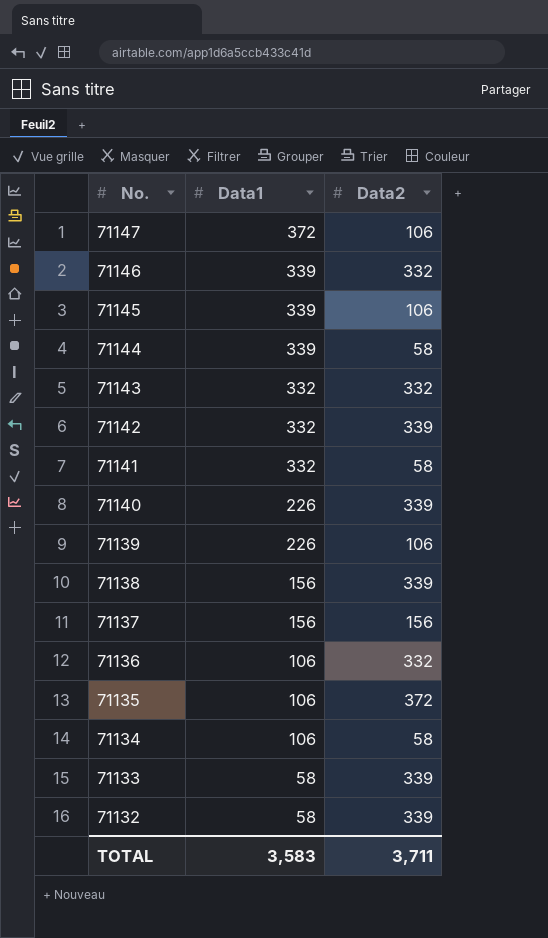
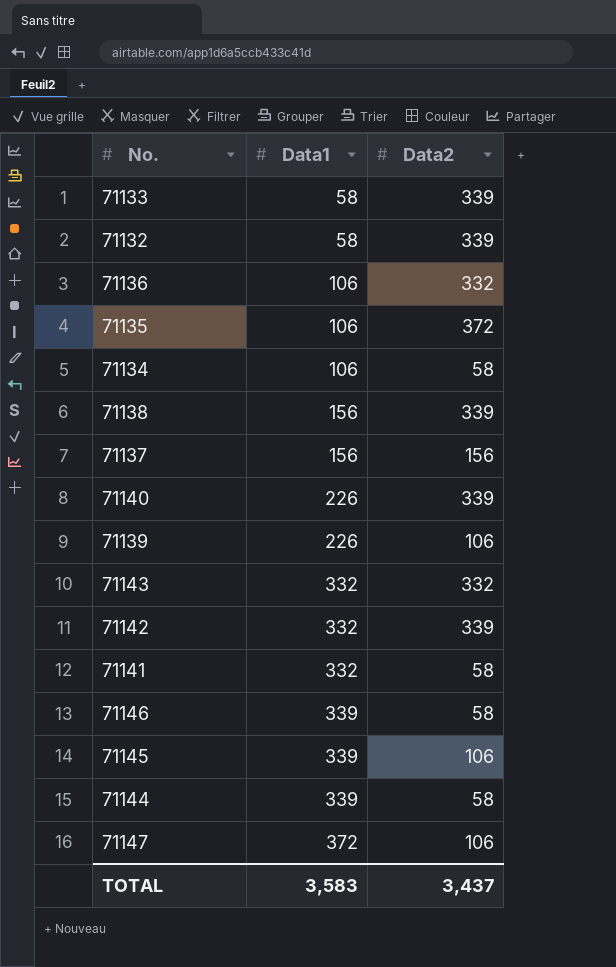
row order: No. descending -> Data1 ascending
71146 | Data2: 332 -> 58
TOTAL | Data2: 3,711 -> 3,437

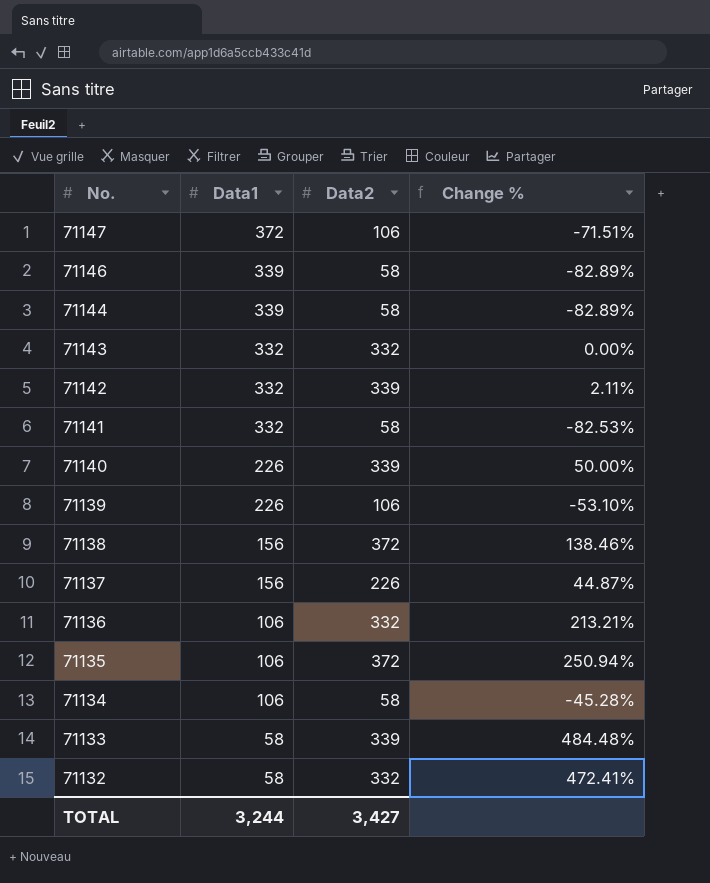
row order: Data1 ascending -> No. descending
column Change % | formula: none -> ([Data2] - [Data1]) / [Data1]
row 71145: 339 | 106 -> none
71138 | Data2: 339 -> 372
71137 | Data2: 156 -> 226
71132 | Data2: 339 -> 332
TOTAL | Data1: 3,583 -> 3,244
TOTAL | Data2: 3,437 -> 3,427

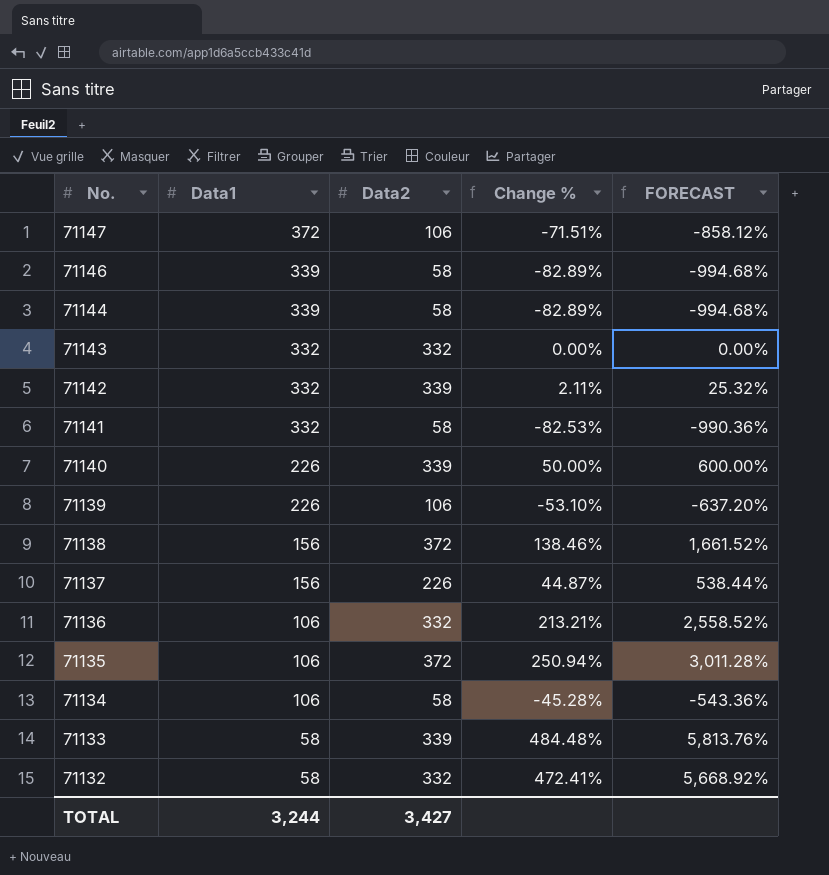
column FORECAST | formula: none -> [Change %] * 12

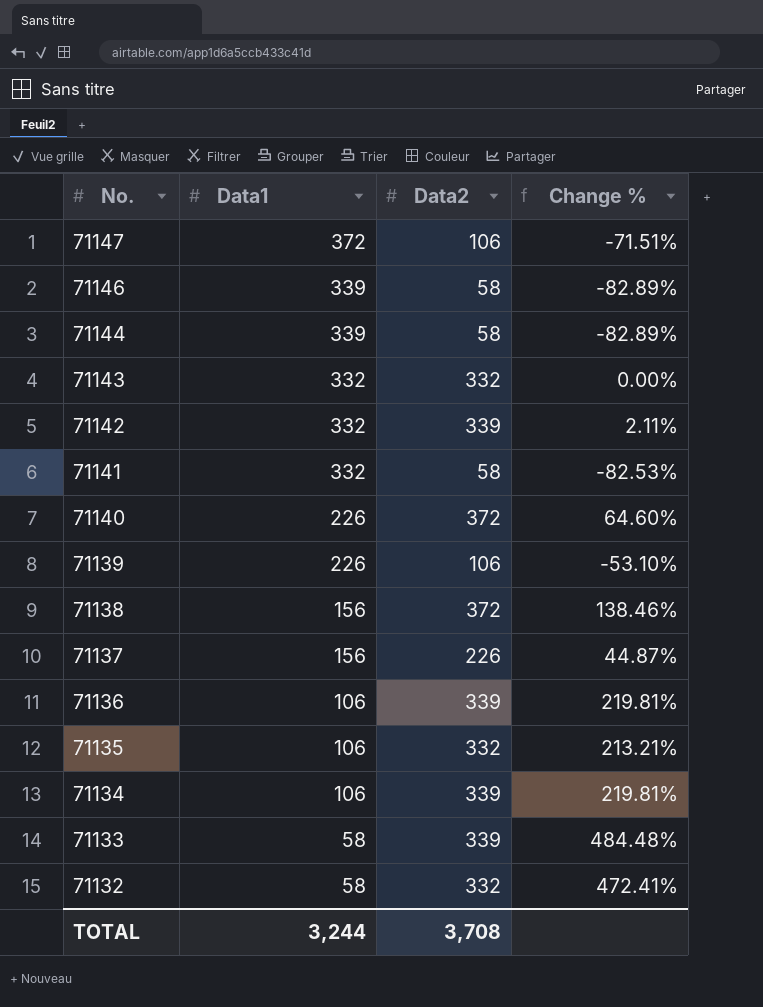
column FORECAST | formula: [Change %] * 12 -> none
71140 | Data2: 339 -> 372
71140 | Change %: 50.00% -> 64.60%
71136 | Data2: 332 -> 339
71136 | Change %: 213.21% -> 219.81%
71135 | Data2: 372 -> 332
71135 | Change %: 250.94% -> 213.21%
71134 | Data2: 58 -> 339
71134 | Change %: -45.28% -> 219.81%
TOTAL | Data2: 3,427 -> 3,708

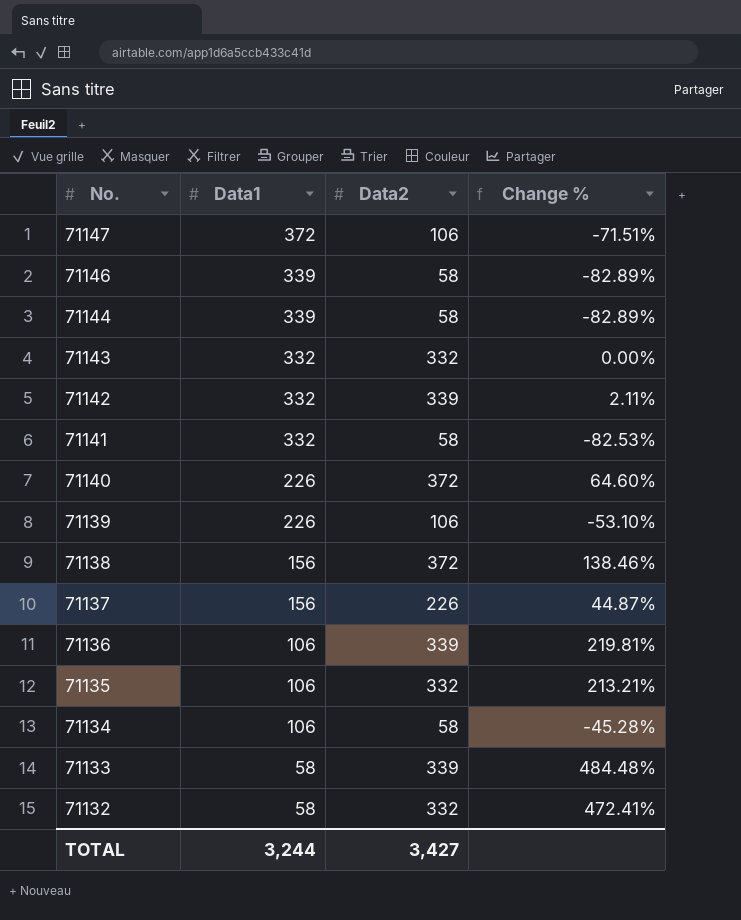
71134 | Data2: 339 -> 58
71134 | Change %: 219.81% -> -45.28%
TOTAL | Data2: 3,708 -> 3,427

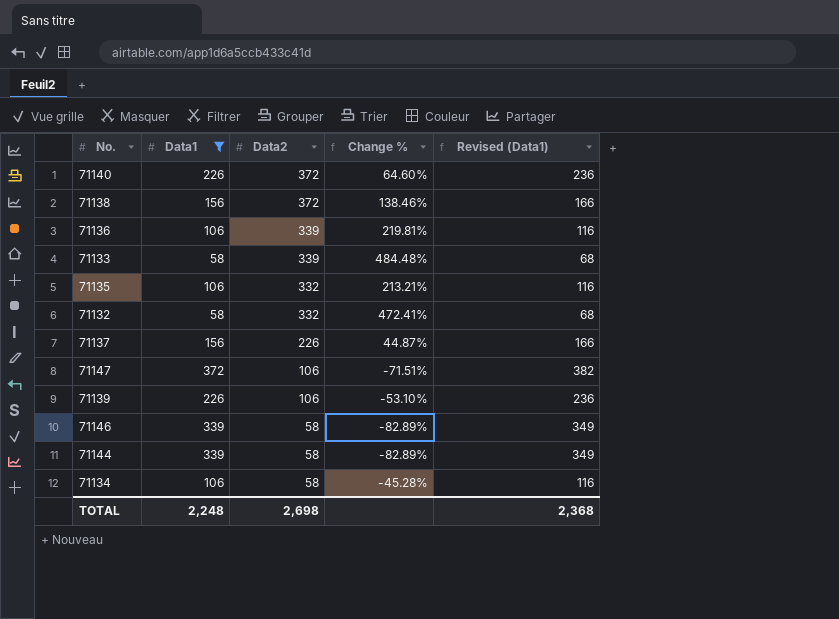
filter: none -> Data1 != 332
row order: No. descending -> Data2 descending
column Revised (Data1) | formula: none -> [Data1] + 10
TOTAL | Data1: 3,244 -> 2,248
TOTAL | Data2: 3,427 -> 2,698

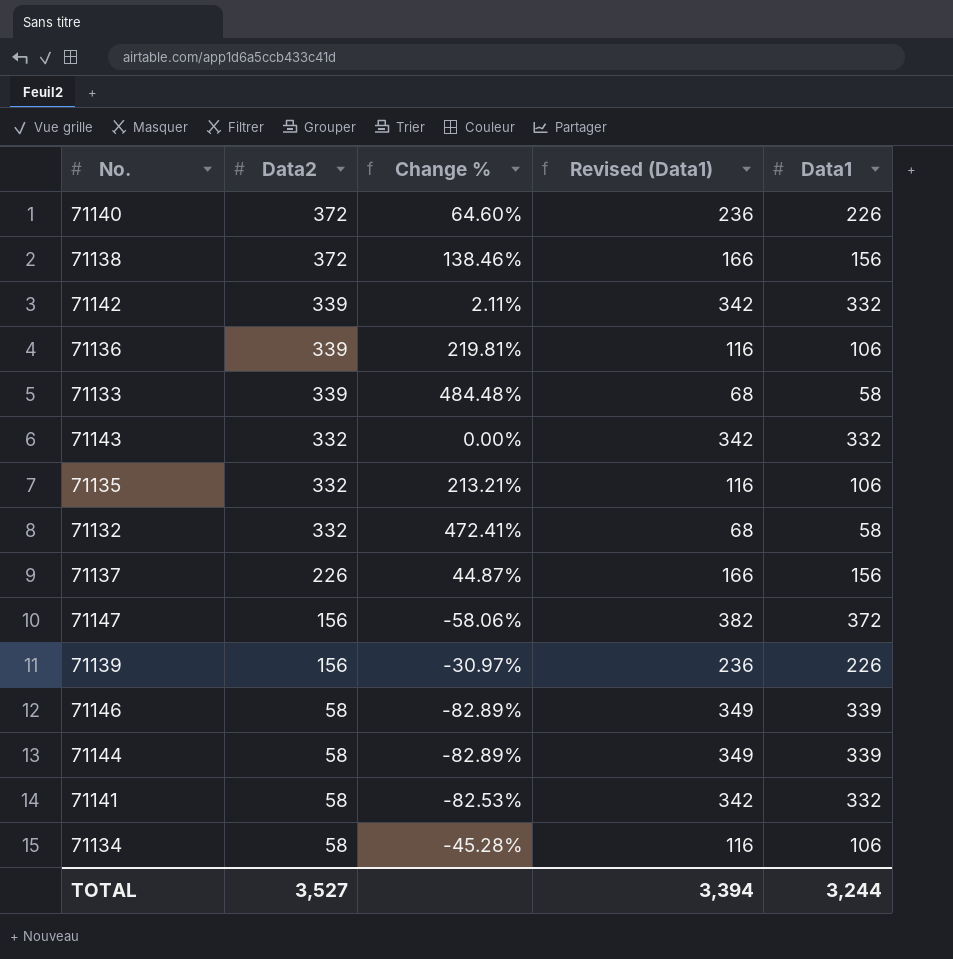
filter: Data1 != 332 -> none
column Data1 | position: 2 -> 5
71147 | Data2: 106 -> 156
71147 | Change %: -71.51% -> -58.06%
71139 | Data2: 106 -> 156
71139 | Change %: -53.10% -> -30.97%
TOTAL | Data2: 2,698 -> 3,527
TOTAL | Revised (Data1): 2,368 -> 3,394
TOTAL | Data1: 2,248 -> 3,244

